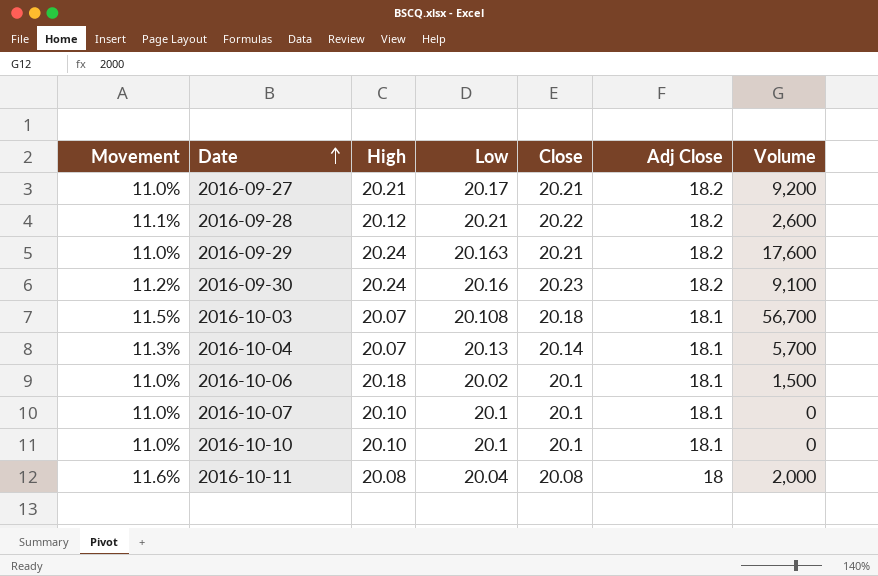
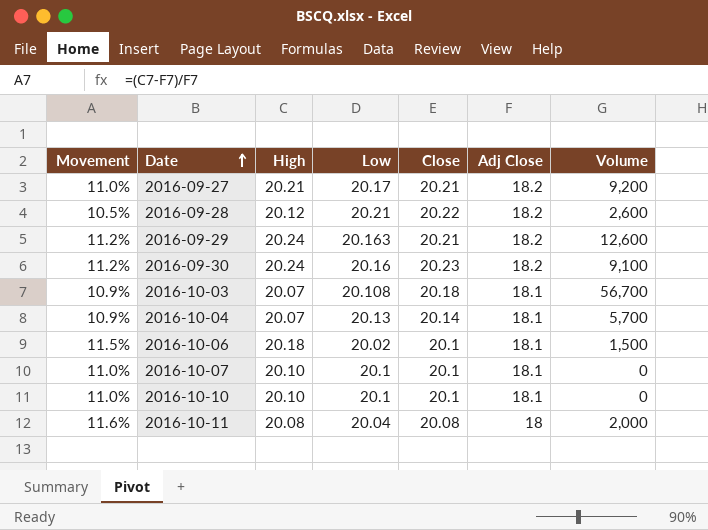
column Movement | formula: ([Close] - [Adj Close]) / [Adj Close] -> ([High] - [Adj Close]) / [Adj Close]
2016-09-29 | Volume: 17,600 -> 12,600

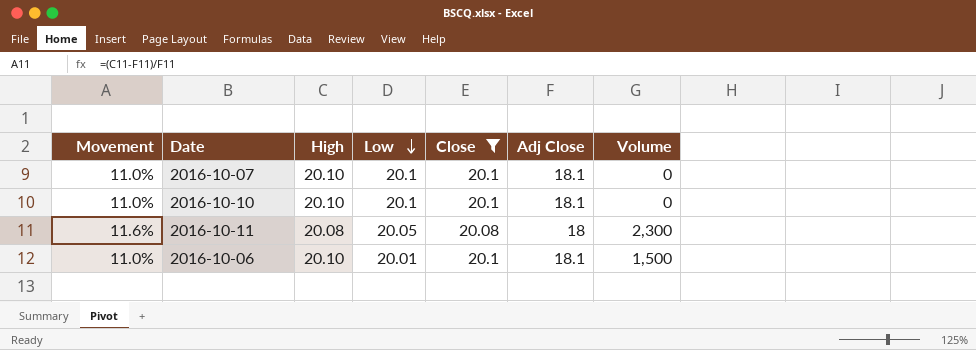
filter: none -> Close <= 20.1
row order: Date ascending -> Low descending
2016-10-11 | Low: 20.04 -> 20.05
2016-10-11 | Volume: 2,000 -> 2,300
2016-10-06 | Movement: 11.5% -> 11.0%
2016-10-06 | High: 20.18 -> 20.10
2016-10-06 | Low: 20.02 -> 20.01

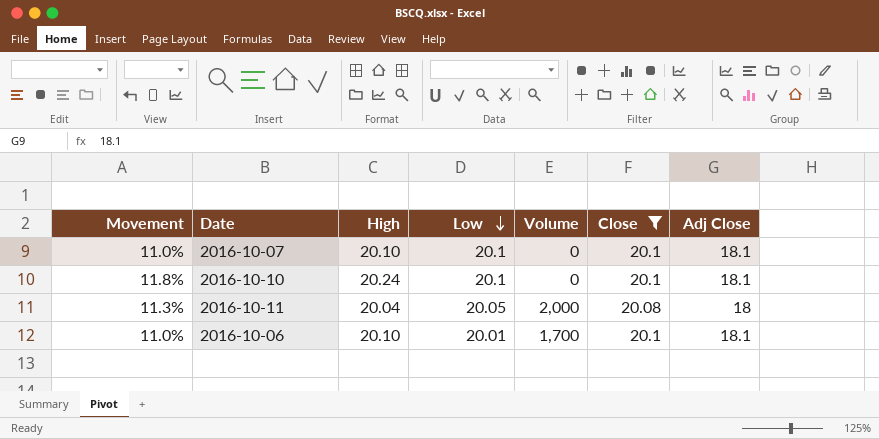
column Volume | position: 7 -> 5
2016-10-10 | Movement: 11.0% -> 11.8%
2016-10-10 | High: 20.10 -> 20.24
2016-10-11 | Movement: 11.6% -> 11.3%
2016-10-11 | High: 20.08 -> 20.04
2016-10-11 | Volume: 2,300 -> 2,000
2016-10-06 | Volume: 1,500 -> 1,700

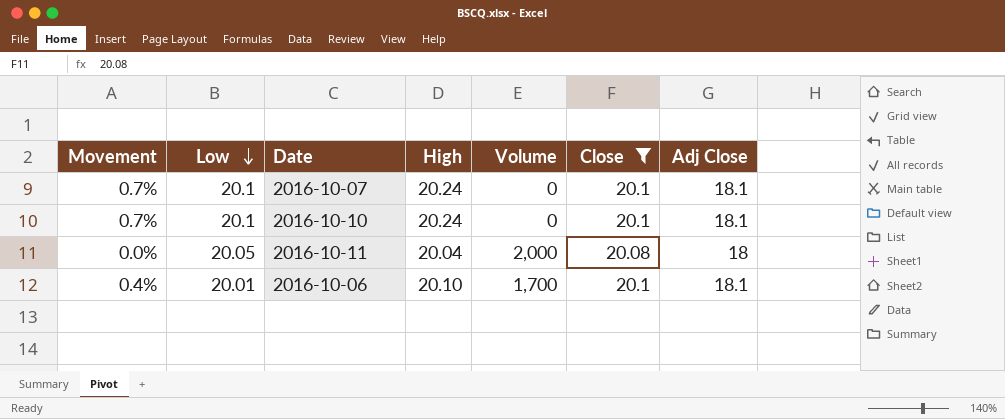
column Movement | formula: ([High] - [Adj Close]) / [Adj Close] -> ([High] - [Low]) / [Low]
column Low | position: 4 -> 2
2016-10-07 | High: 20.10 -> 20.24

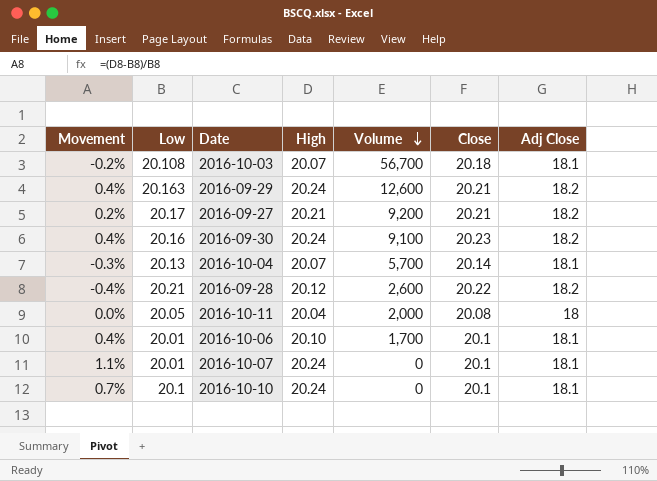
filter: Close <= 20.1 -> none
row order: Low descending -> Volume descending
2016-10-07 | Movement: 0.7% -> 1.1%
2016-10-07 | Low: 20.1 -> 20.01

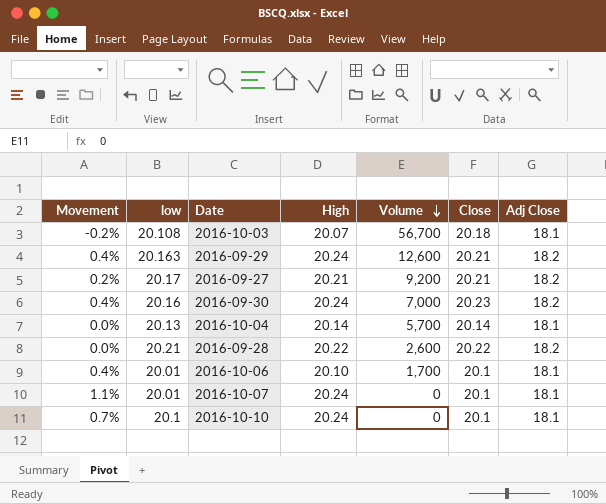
column name: Low -> low
row 2016-10-11: 0.0% | 20.05 | 20.04 | 2,000 | 20.08 | 18 -> none
2016-09-30 | Volume: 9,100 -> 7,000
2016-10-04 | Movement: -0.3% -> 0.0%
2016-10-04 | High: 20.07 -> 20.14
2016-09-28 | Movement: -0.4% -> 0.0%
2016-09-28 | High: 20.12 -> 20.22

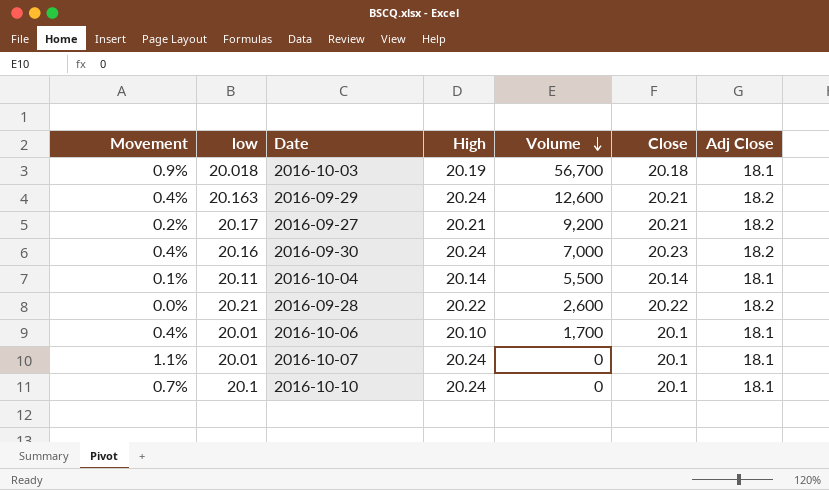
2016-10-03 | Movement: -0.2% -> 0.9%
2016-10-03 | low: 20.108 -> 20.018
2016-10-03 | High: 20.07 -> 20.19
2016-10-04 | Movement: 0.0% -> 0.1%
2016-10-04 | low: 20.13 -> 20.11
2016-10-04 | Volume: 5,700 -> 5,500

